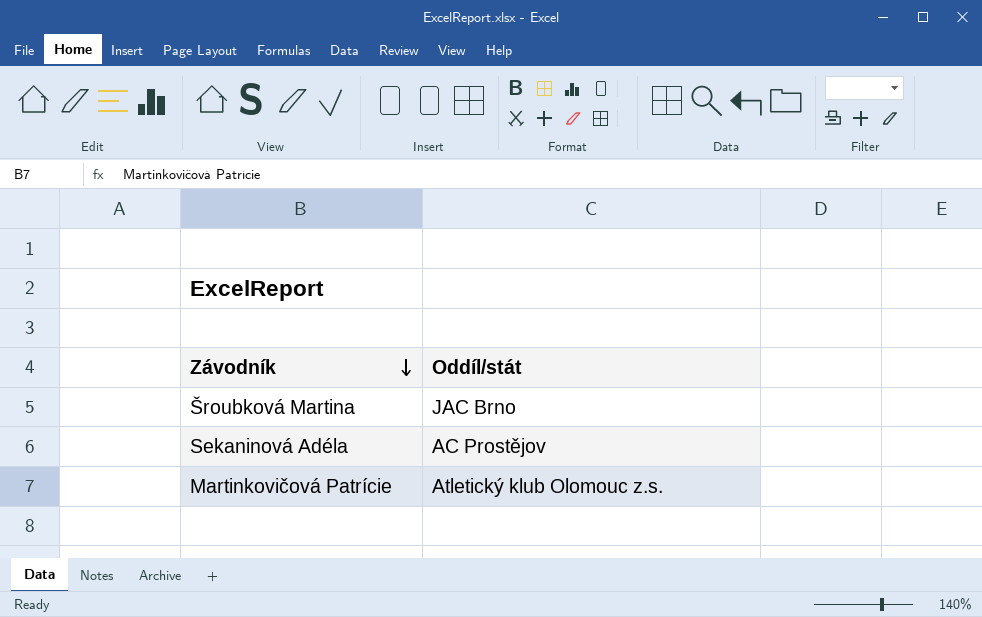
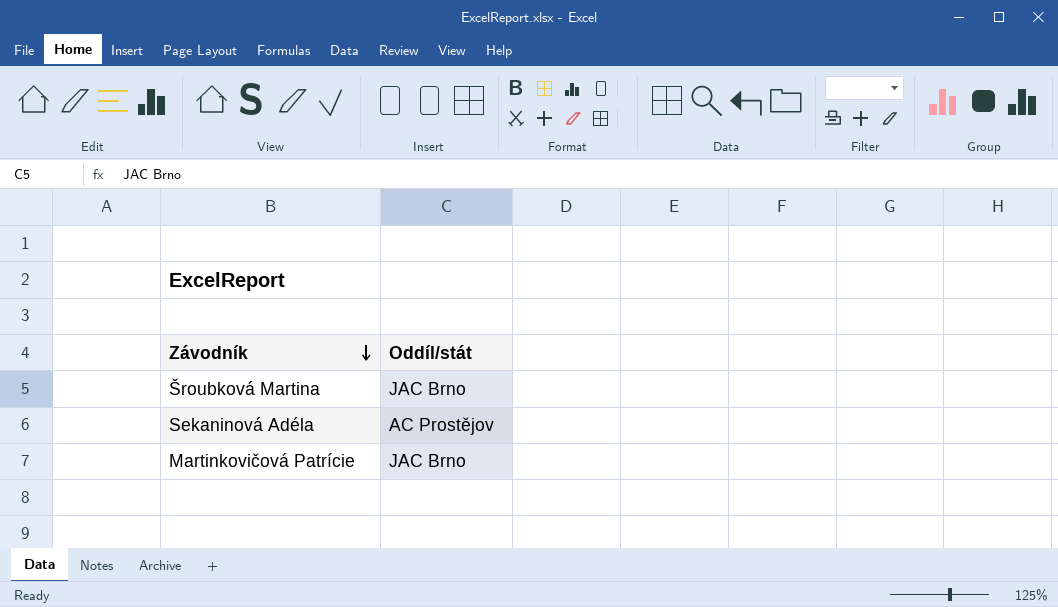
Martinkovičová Patrície | Oddíl/stát: Atletický klub Olomouc z.s. -> JAC Brno

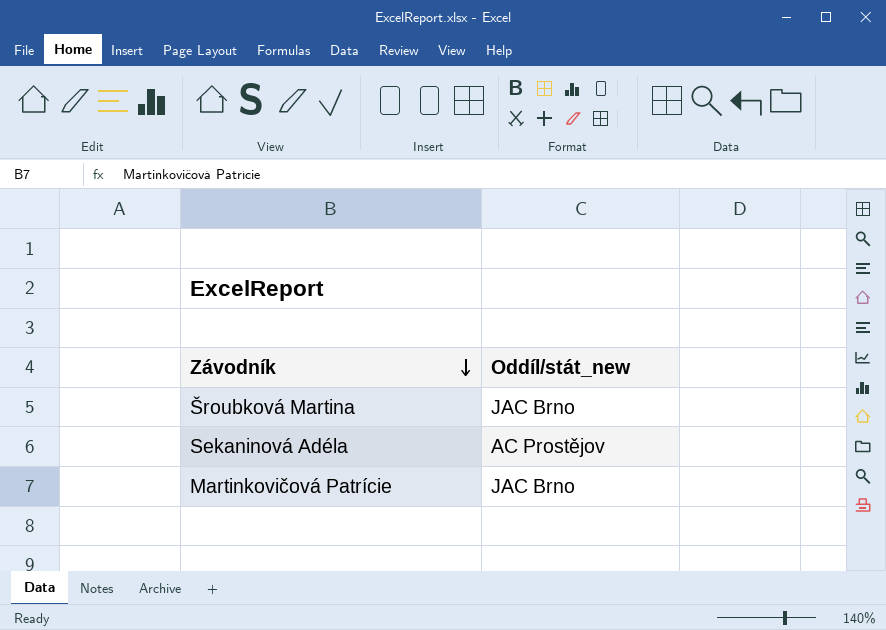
column name: Oddíl/stát -> Oddíl/stát_new

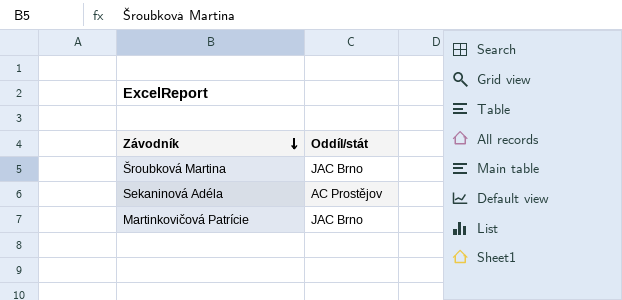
column name: Oddíl/stát_new -> Oddíl/stát

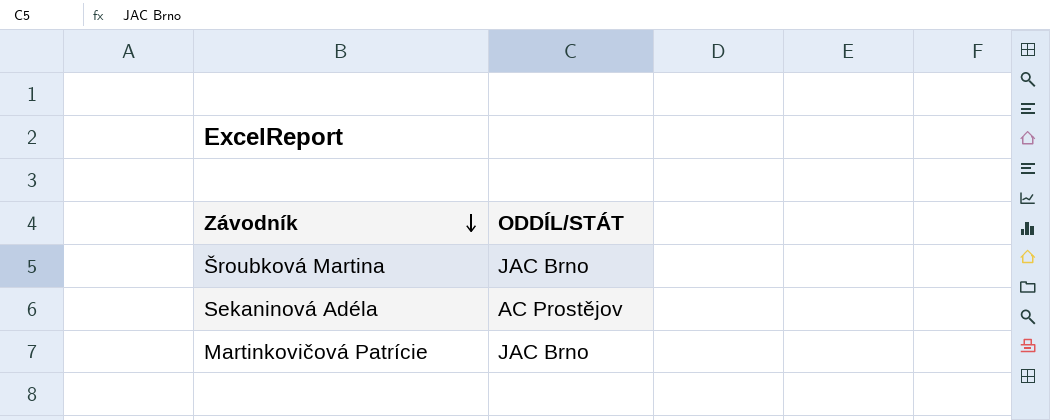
column name: Oddíl/stát -> ODDÍL/STÁT

